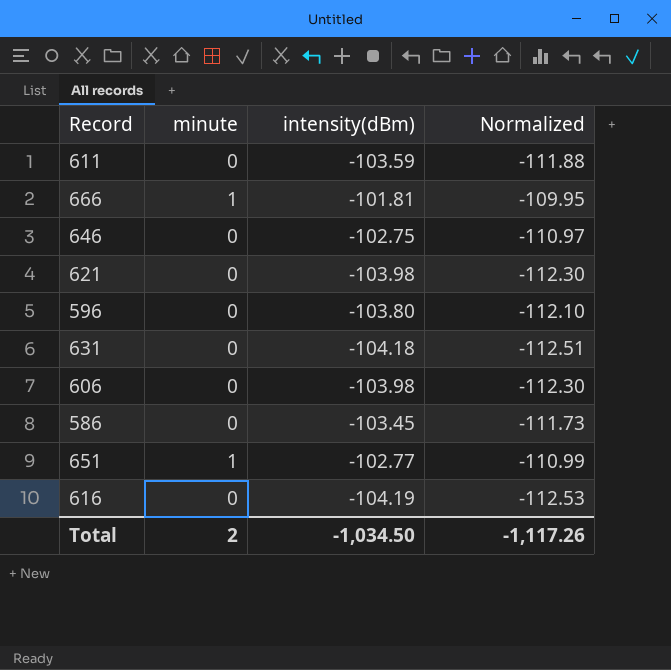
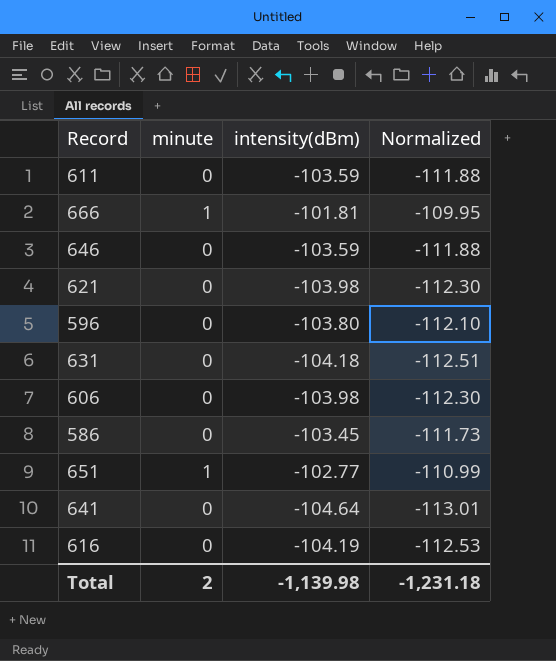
646 | intensity(dBm): -102.75 -> -103.59
646 | Normalized: -110.97 -> -111.88
row 641: none -> 0 | -104.64 | -113.01
Total | intensity(dBm): -1,034.50 -> -1,139.98
Total | Normalized: -1,117.26 -> -1,231.18

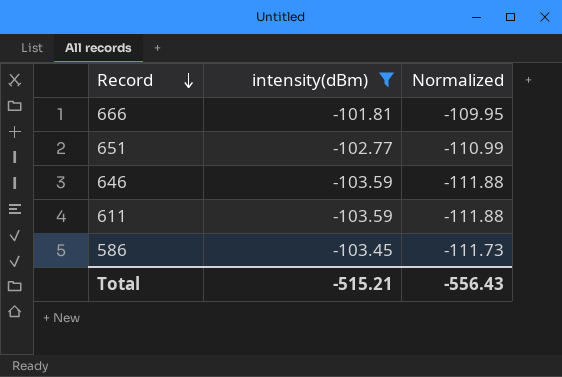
filter: none -> intensity(dBm) >= -103.59
row order: none -> Record descending
column minute | position: 2 -> none
Total | intensity(dBm): -1,139.98 -> -515.21
Total | Normalized: -1,231.18 -> -556.43

